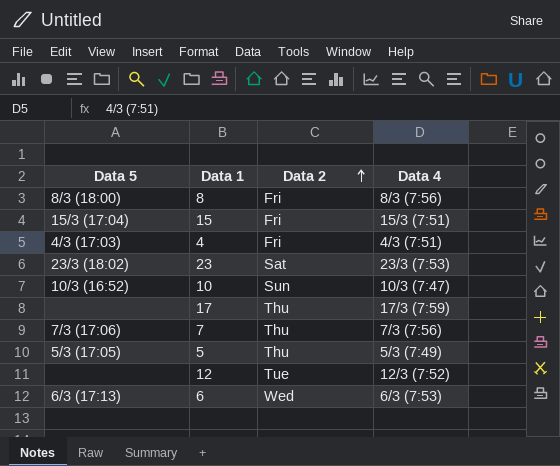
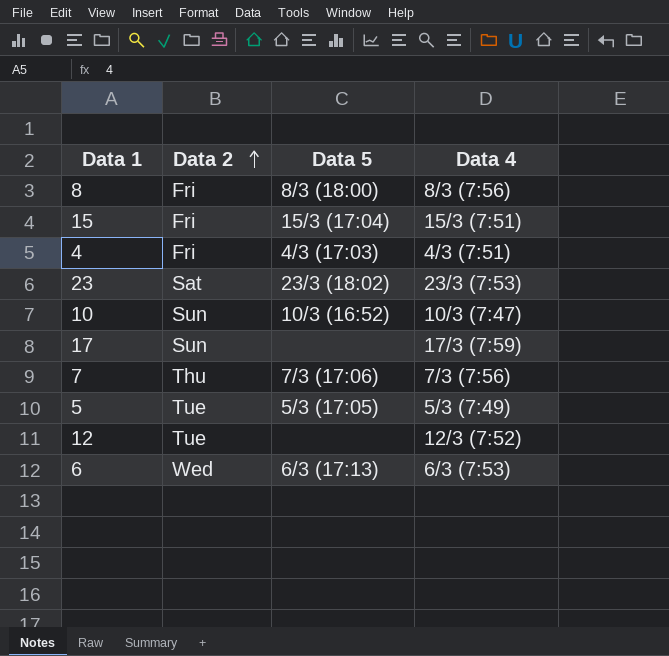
column Data 5 | position: 1 -> 3
17 | Data 2: Thu -> Sun
5 | Data 2: Thu -> Tue

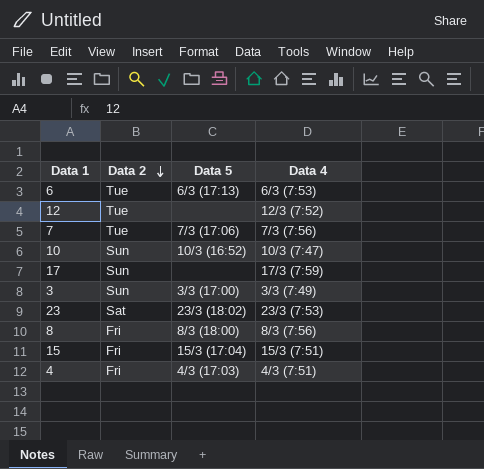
row order: Data 2 ascending -> Data 2 descending
row 5: Tue | 5/3 (17:05) | 5/3 (7:49) -> none
6 | Data 2: Wed -> Tue
7 | Data 2: Thu -> Tue
row 3: none -> Sun | 3/3 (17:00) | 3/3 (7:49)

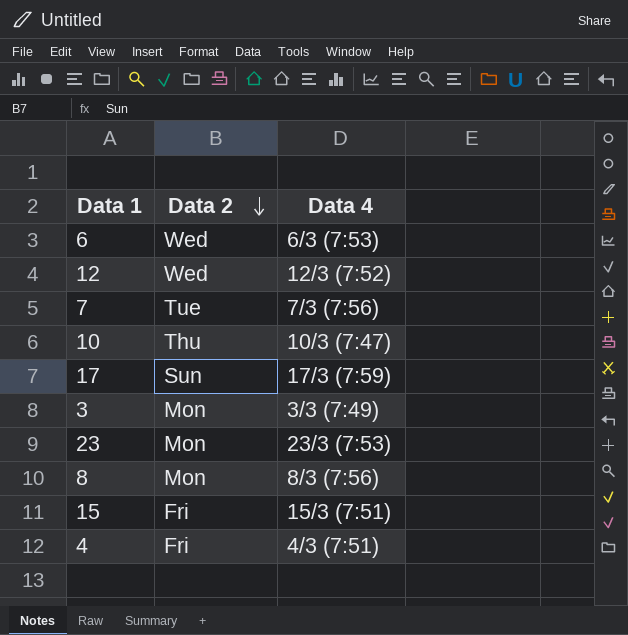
column Data 5 | position: 3 -> none
6 | Data 2: Tue -> Wed
12 | Data 2: Tue -> Wed
10 | Data 2: Sun -> Thu
3 | Data 2: Sun -> Mon
23 | Data 2: Sat -> Mon
8 | Data 2: Fri -> Mon

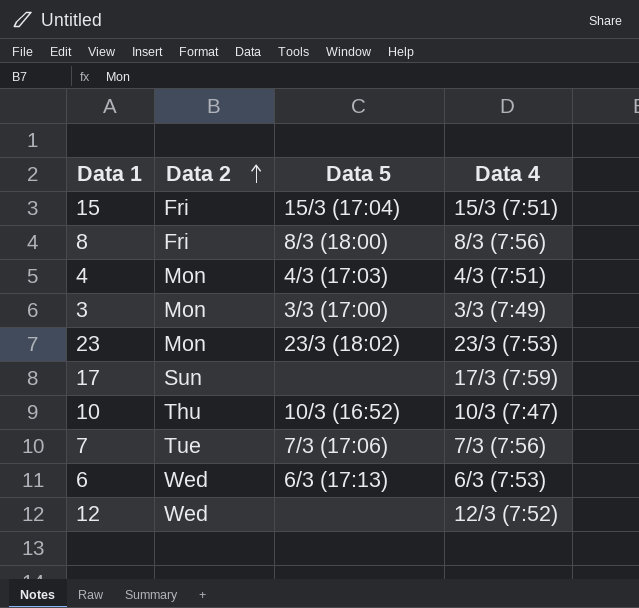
row order: Data 2 descending -> Data 2 ascending
column Data 5 | position: none -> 3
8 | Data 2: Mon -> Fri
4 | Data 2: Fri -> Mon

